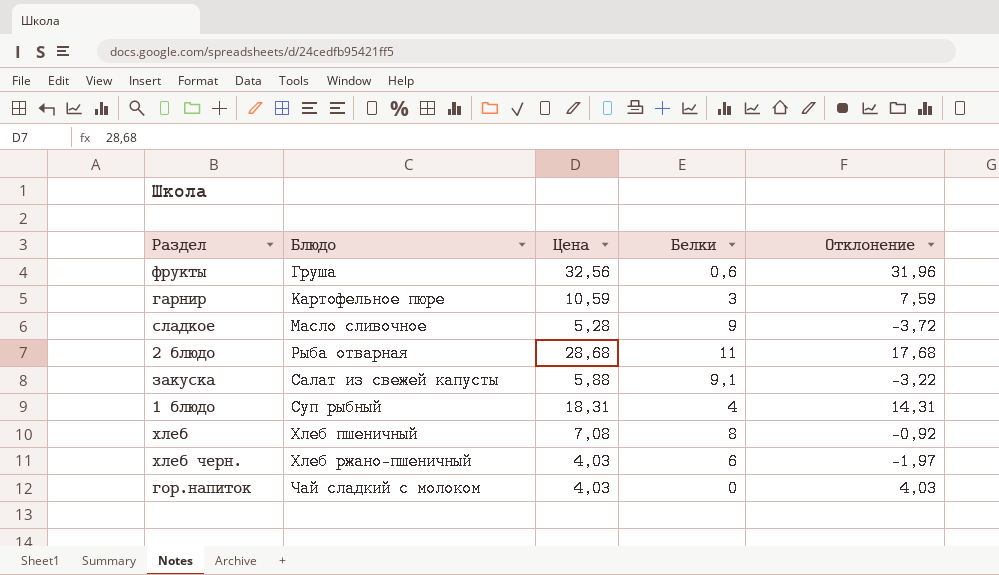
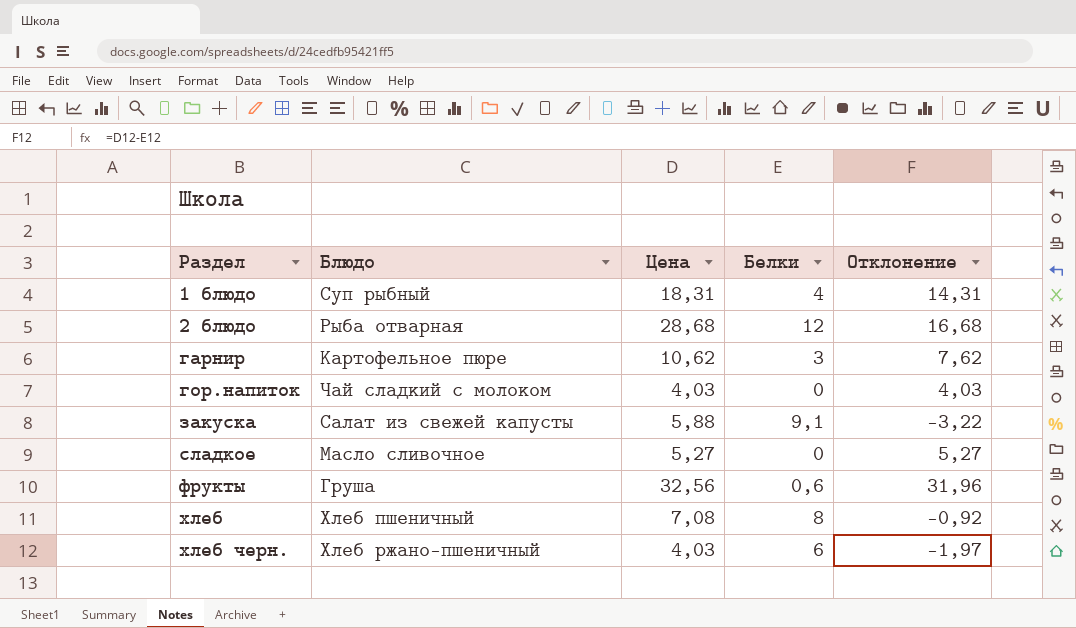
row order: Блюдо ascending -> Раздел ascending
2 блюдо | Белки: 11 -> 12
2 блюдо | Отклонение: 17,68 -> 16,68
гарнир | Цена: 10,59 -> 10,62
гарнир | Отклонение: 7,59 -> 7,62
сладкое | Цена: 5,28 -> 5,27
сладкое | Белки: 9 -> 0
сладкое | Отклонение: -3,72 -> 5,27

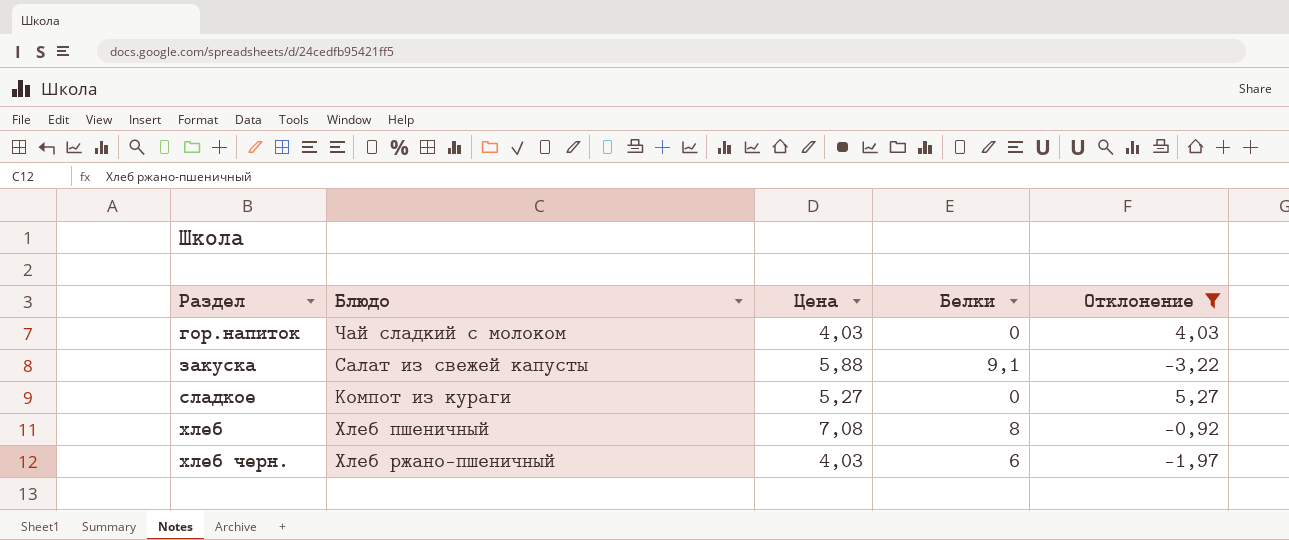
filter: none -> Отклонение <= 5,27
сладкое | Блюдо: Масло сливочное -> Компот из кураги

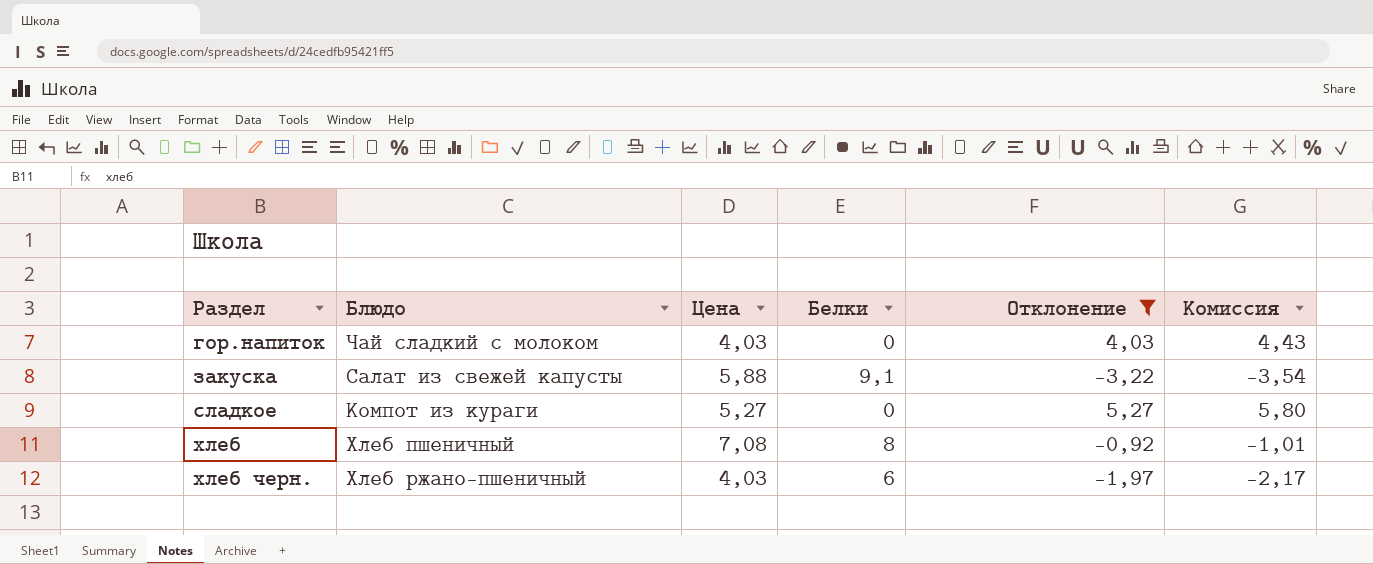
column Комиссия | formula: none -> [Отклонение] * 1,1

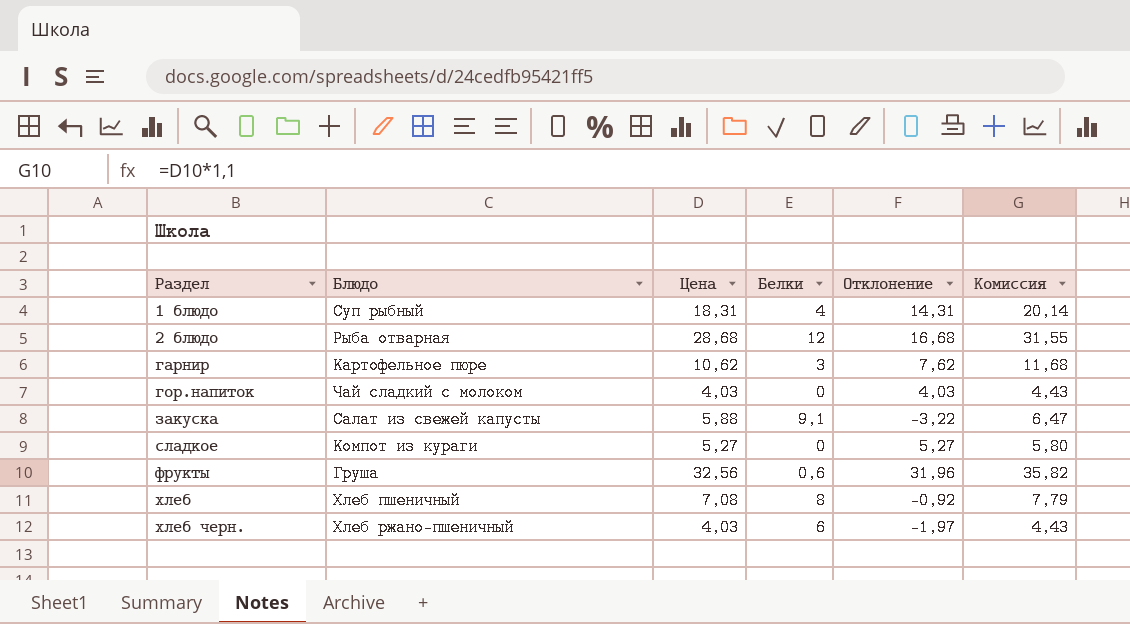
filter: Отклонение <= 5,27 -> none
column Комиссия | formula: [Отклонение] * 1,1 -> [Цена] * 1,1

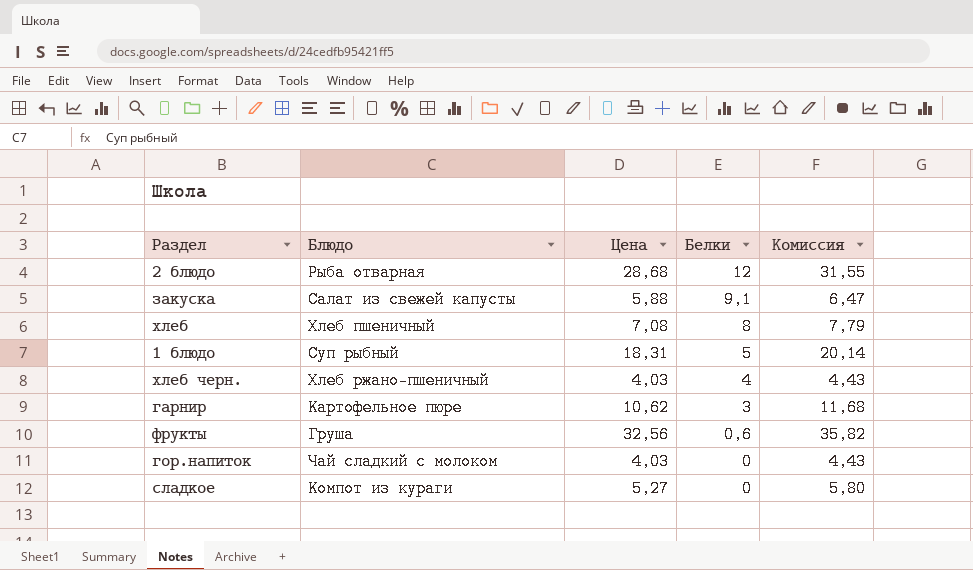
row order: Раздел ascending -> Белки descending
column Отклонение | formula: [Цена] - [Белки] -> none
1 блюдо | Белки: 4 -> 5
хлеб черн. | Белки: 6 -> 4

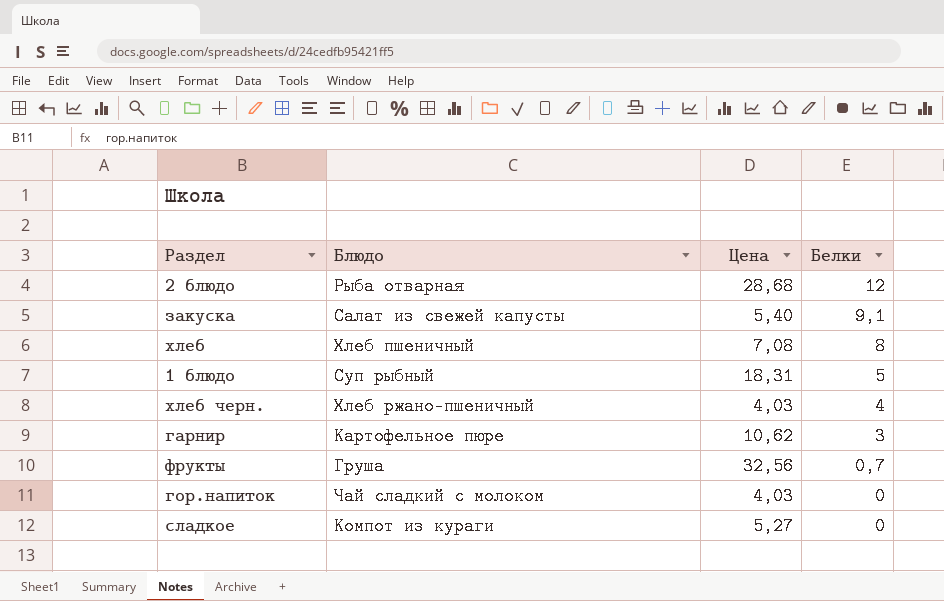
column Комиссия | formula: [Цена] * 1,1 -> none
закуска | Цена: 5,88 -> 5,40
фрукты | Белки: 0,6 -> 0,7

